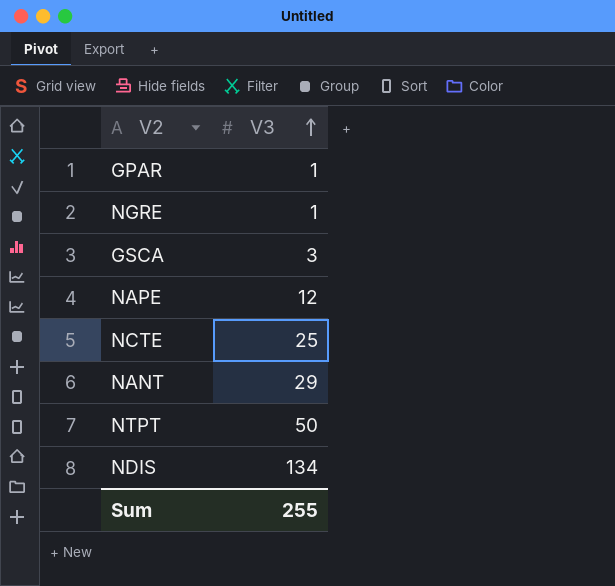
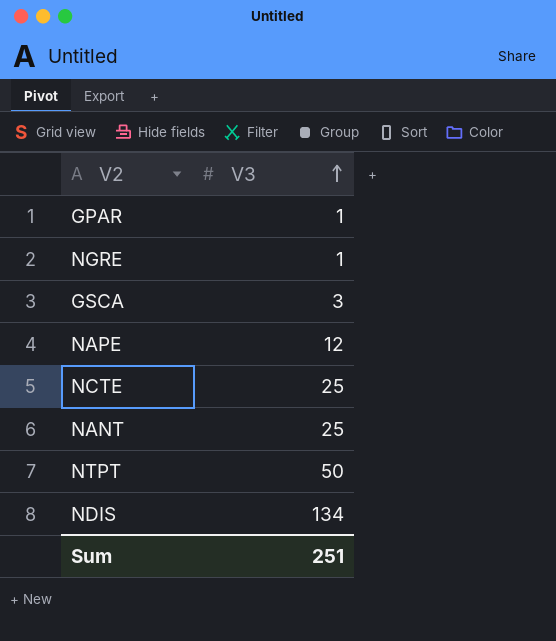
NANT | V3: 29 -> 25
Sum | V3: 255 -> 251

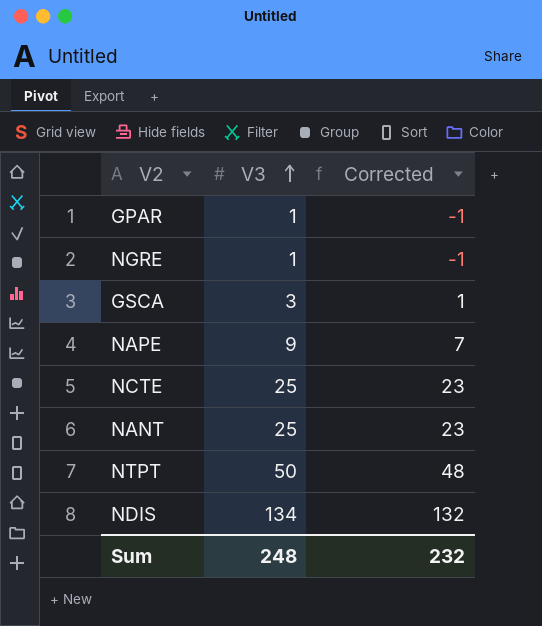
column Corrected | formula: none -> [V3] - 2
NAPE | V3: 12 -> 9
Sum | V3: 251 -> 248

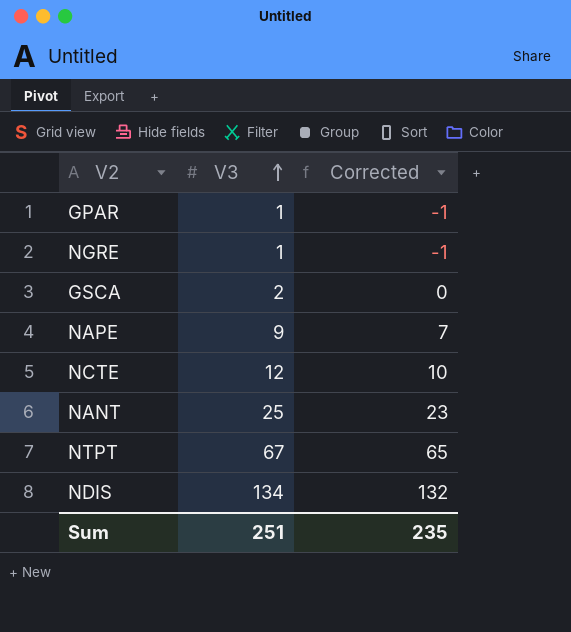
GSCA | V3: 3 -> 2
GSCA | Corrected: 1 -> 0
NCTE | V3: 25 -> 12
NCTE | Corrected: 23 -> 10
NTPT | V3: 50 -> 67
NTPT | Corrected: 48 -> 65
Sum | V3: 248 -> 251
Sum | Corrected: 232 -> 235

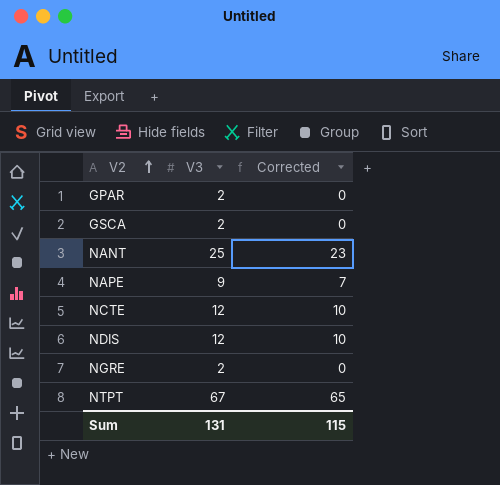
row order: V3 ascending -> V2 ascending
GPAR | V3: 1 -> 2
GPAR | Corrected: -1 -> 0
NDIS | V3: 134 -> 12
NDIS | Corrected: 132 -> 10
NGRE | V3: 1 -> 2
NGRE | Corrected: -1 -> 0
Sum | V3: 251 -> 131
Sum | Corrected: 235 -> 115

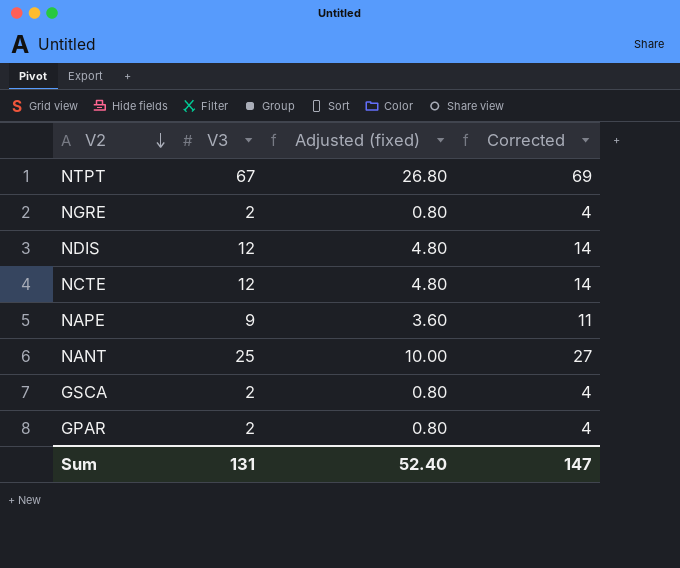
row order: V2 ascending -> V2 descending
column Adjusted (fixed) | formula: none -> [V3] * 0.4
column Corrected | formula: [V3] - 2 -> [V3] + 2
Sum | Corrected: 115 -> 147

